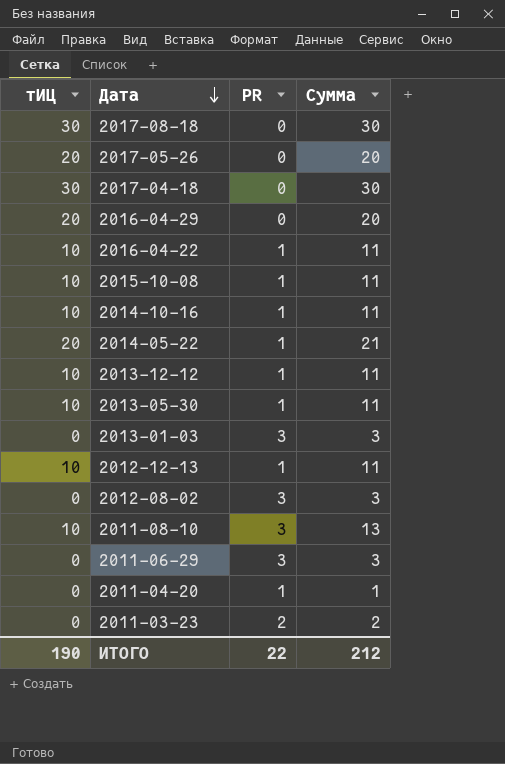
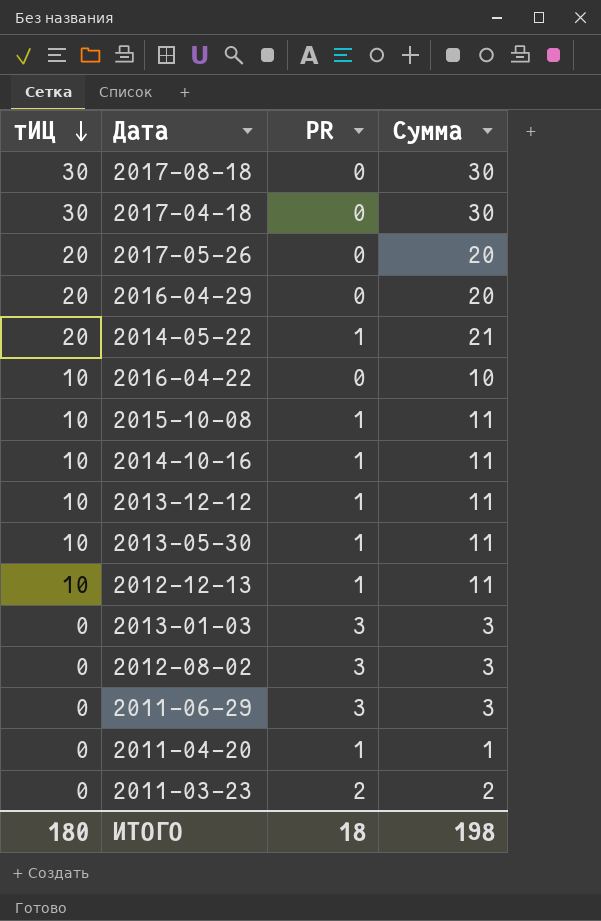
row order: Дата descending -> тИЦ descending
row 2011-08-10: 10 | 3 | 13 -> none
2016-04-22 | PR: 1 -> 0
2016-04-22 | Сумма: 11 -> 10
ИТОГО | тИЦ: 190 -> 180
ИТОГО | PR: 22 -> 18
ИТОГО | Сумма: 212 -> 198

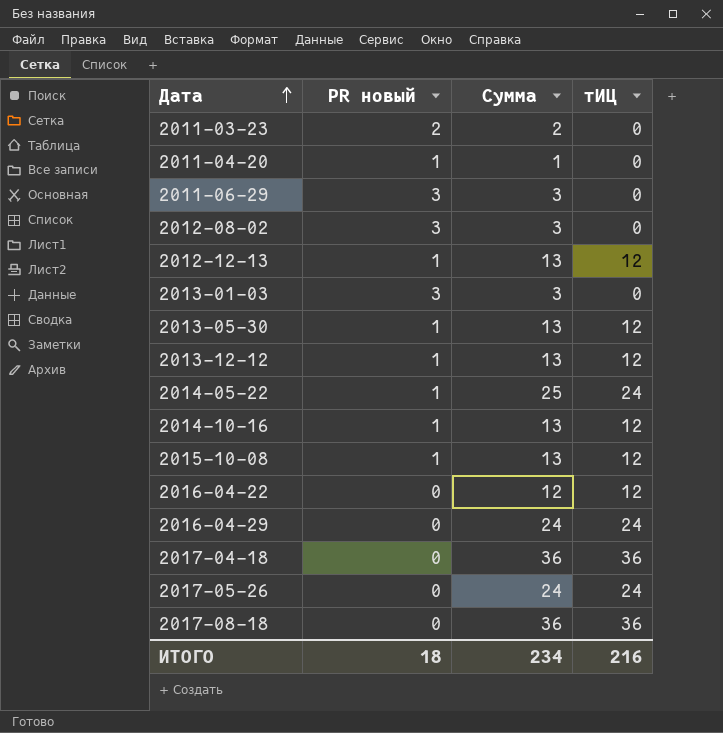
row order: тИЦ descending -> Дата ascending
column name: PR -> PR новый
column тИЦ | position: 1 -> 4
2012-12-13 | Сумма: 11 -> 13
2012-12-13 | тИЦ: 10 -> 12
2013-05-30 | Сумма: 11 -> 13
2013-05-30 | тИЦ: 10 -> 12
2013-12-12 | Сумма: 11 -> 13
2013-12-12 | тИЦ: 10 -> 12
2014-05-22 | Сумма: 21 -> 25
2014-05-22 | тИЦ: 20 -> 24
2014-10-16 | Сумма: 11 -> 13
2014-10-16 | тИЦ: 10 -> 12
2015-10-08 | Сумма: 11 -> 13
2015-10-08 | тИЦ: 10 -> 12
2016-04-22 | Сумма: 10 -> 12
2016-04-22 | тИЦ: 10 -> 12
2016-04-29 | Сумма: 20 -> 24
2016-04-29 | тИЦ: 20 -> 24
2017-04-18 | Сумма: 30 -> 36
2017-04-18 | тИЦ: 30 -> 36
2017-05-26 | Сумма: 20 -> 24
2017-05-26 | тИЦ: 20 -> 24
2017-08-18 | Сумма: 30 -> 36
2017-08-18 | тИЦ: 30 -> 36
ИТОГО | Сумма: 198 -> 234
ИТОГО | тИЦ: 180 -> 216

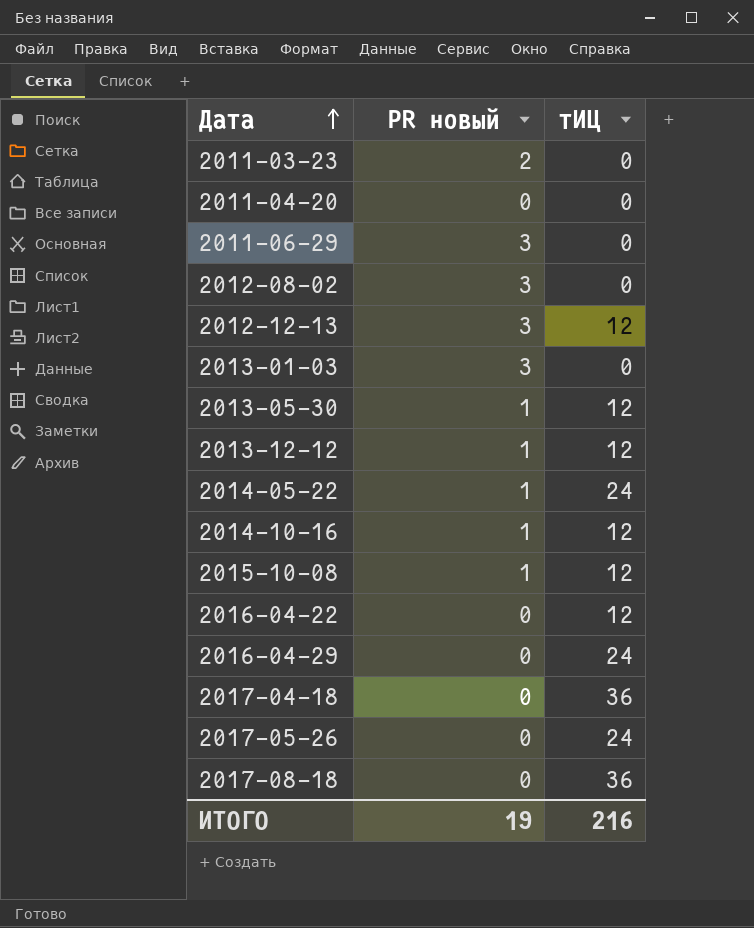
column Сумма | formula: [PR новый] + [тИЦ] -> none
2011-04-20 | PR новый: 1 -> 0
2012-12-13 | PR новый: 1 -> 3
ИТОГО | PR новый: 18 -> 19

